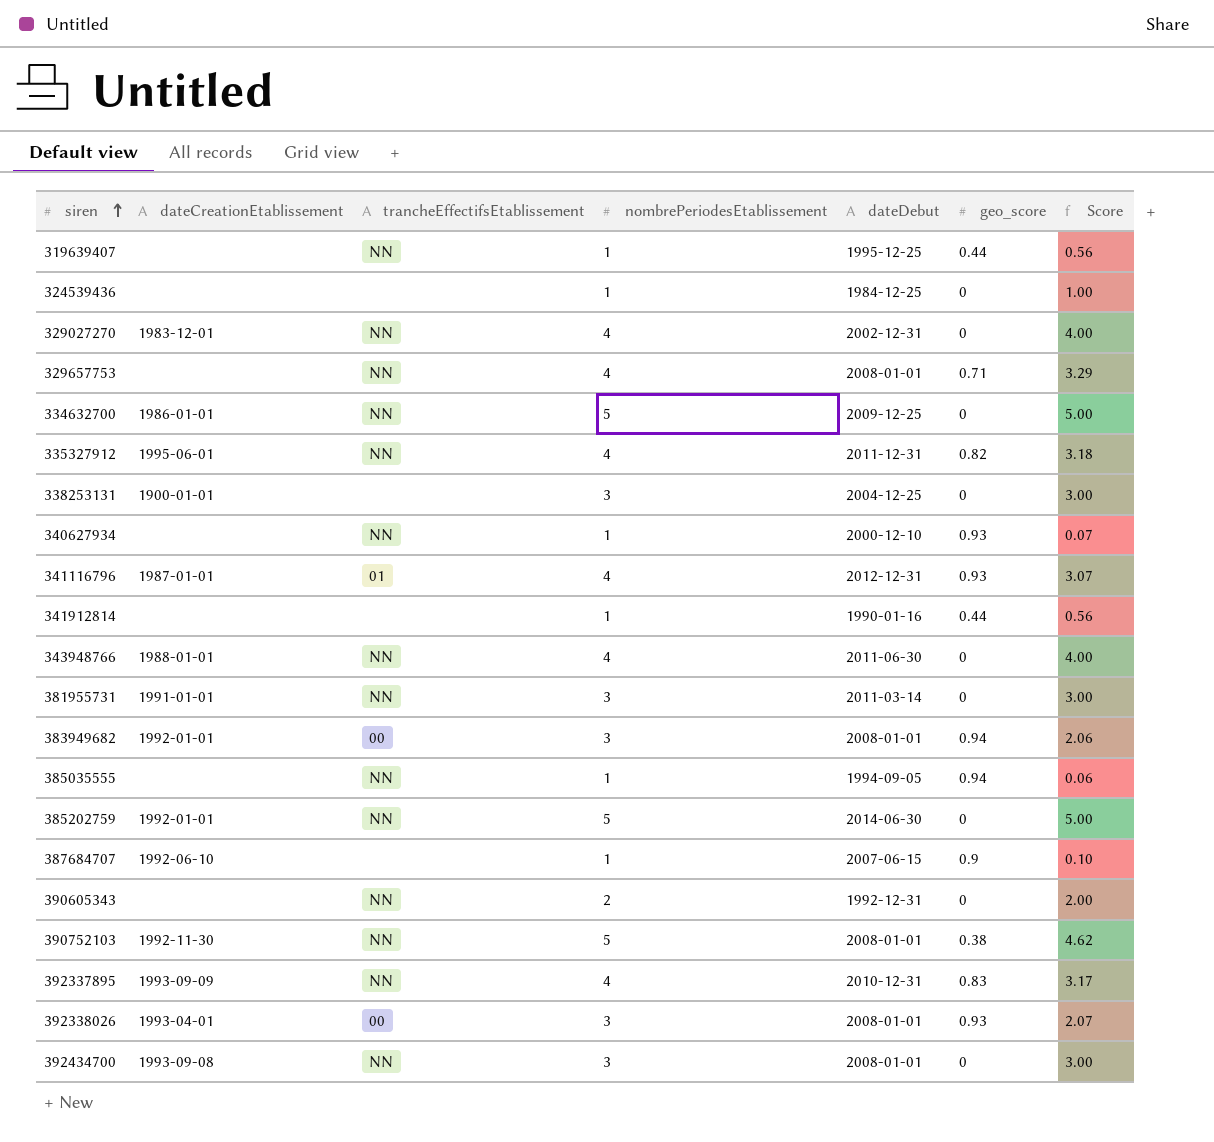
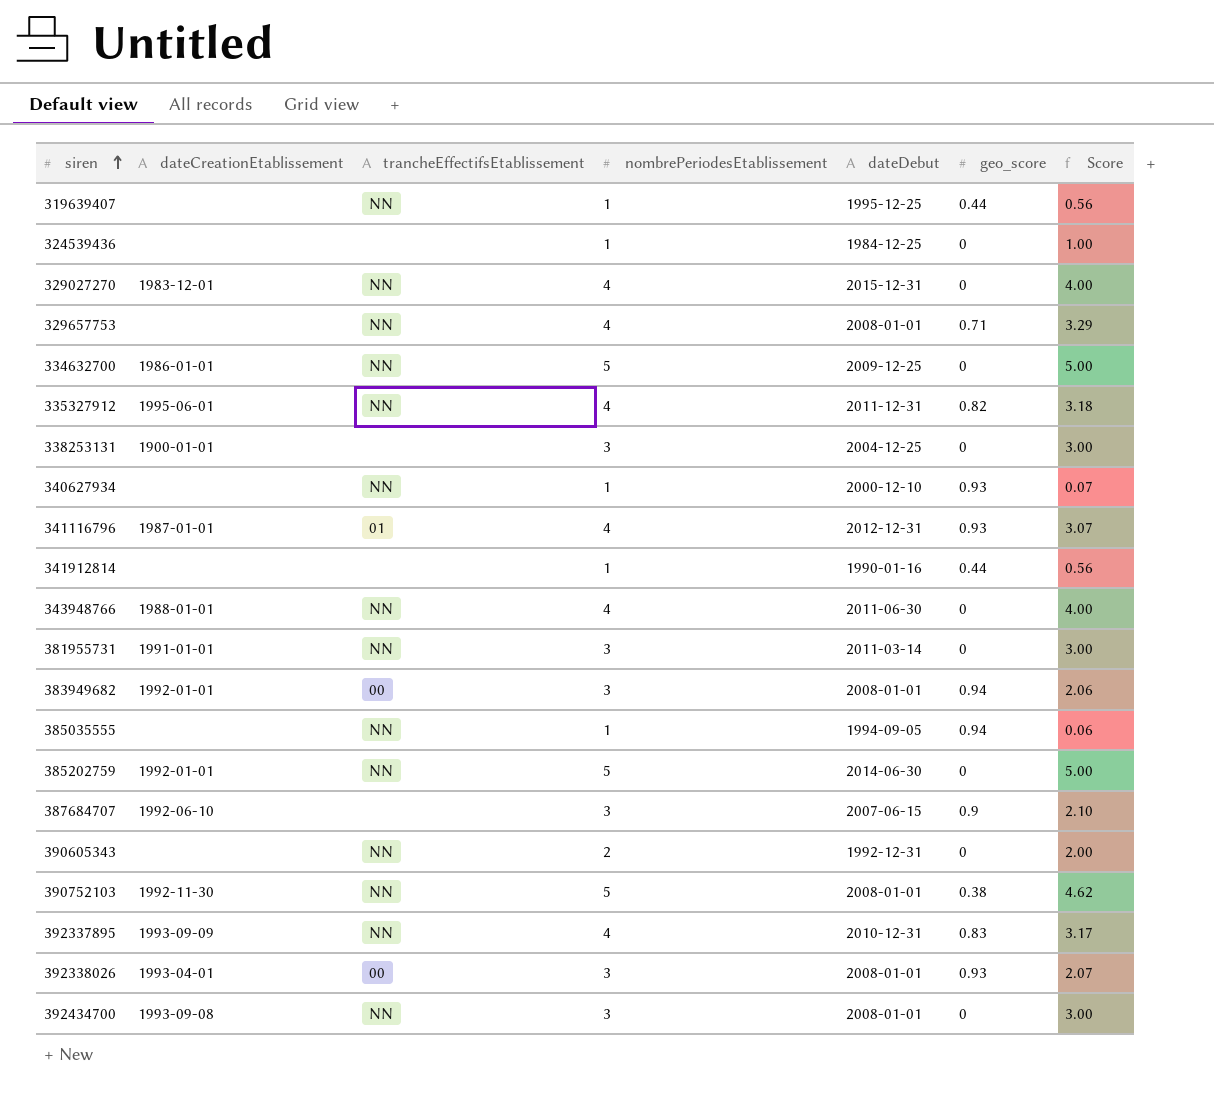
329027270 | dateDebut: 2002-12-31 -> 2015-12-31
387684707 | nombrePeriodesEtablissement: 1 -> 3
387684707 | Score: 0.10 -> 2.10

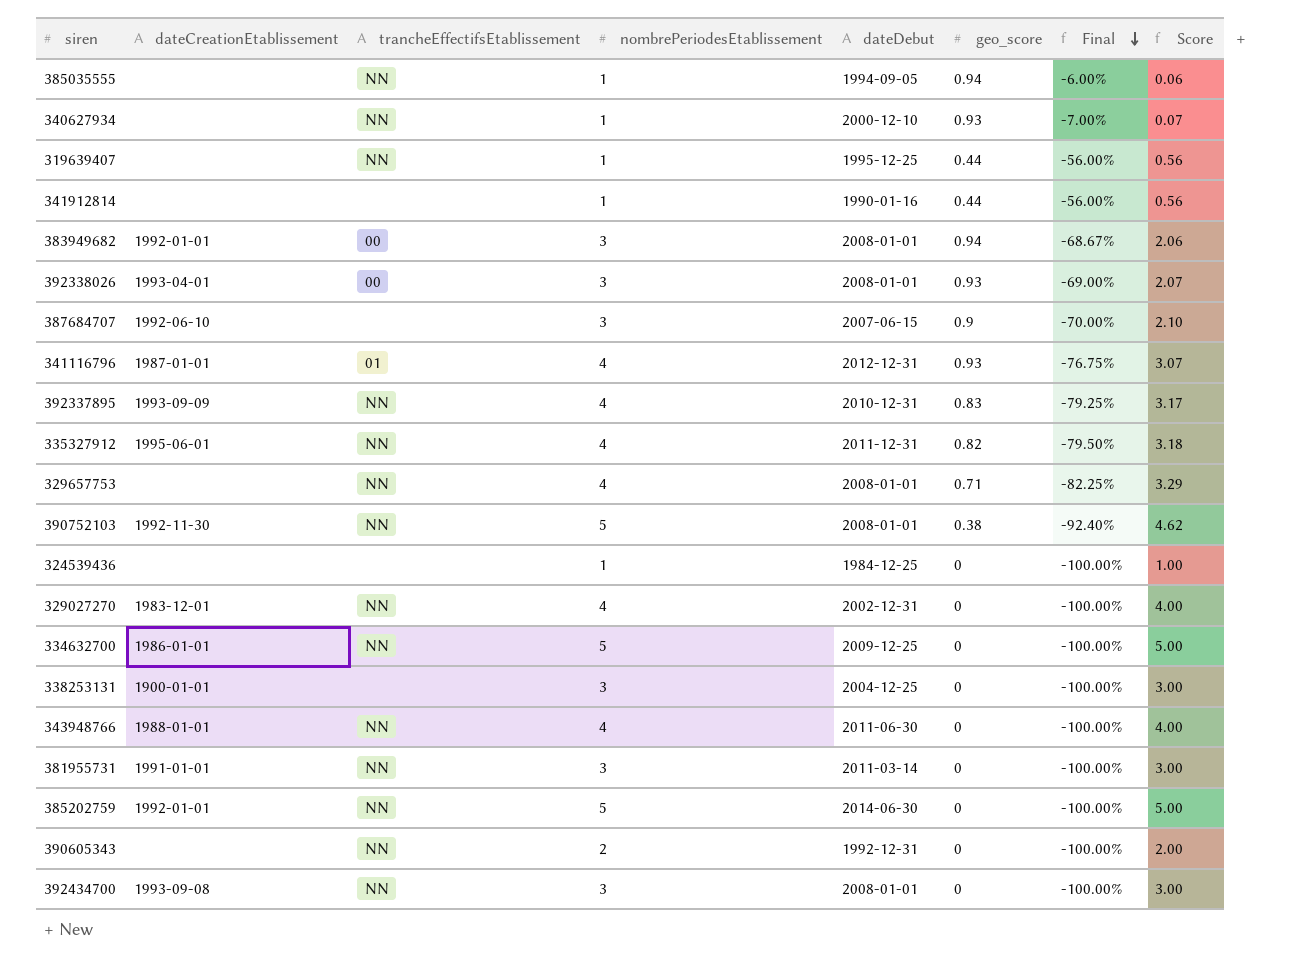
row order: siren ascending -> Final descending
column Final | formula: none -> ([geo_score] - [nombrePeriodesEtablissement]) / [nombrePeriodesEtablissement]
329027270 | dateDebut: 2015-12-31 -> 2002-12-31

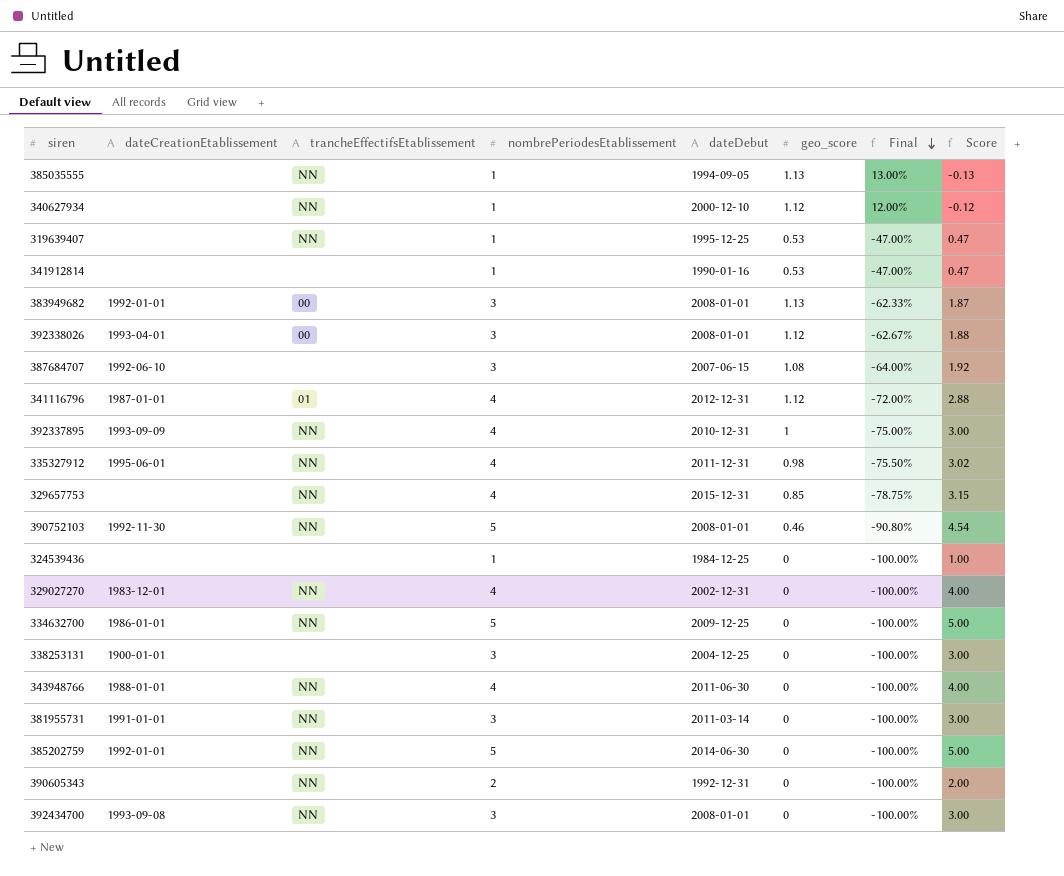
385035555 | geo_score: 0.94 -> 1.13
385035555 | Final: -6.00% -> 13.00%
385035555 | Score: 0.06 -> -0.13
340627934 | geo_score: 0.93 -> 1.12
340627934 | Final: -7.00% -> 12.00%
340627934 | Score: 0.07 -> -0.12
319639407 | geo_score: 0.44 -> 0.53
319639407 | Final: -56.00% -> -47.00%
319639407 | Score: 0.56 -> 0.47
341912814 | geo_score: 0.44 -> 0.53
341912814 | Final: -56.00% -> -47.00%
341912814 | Score: 0.56 -> 0.47
383949682 | geo_score: 0.94 -> 1.13
383949682 | Final: -68.67% -> -62.33%
383949682 | Score: 2.06 -> 1.87
392338026 | geo_score: 0.93 -> 1.12
392338026 | Final: -69.00% -> -62.67%
392338026 | Score: 2.07 -> 1.88
387684707 | geo_score: 0.9 -> 1.08
387684707 | Final: -70.00% -> -64.00%
387684707 | Score: 2.10 -> 1.92
341116796 | geo_score: 0.93 -> 1.12
341116796 | Final: -76.75% -> -72.00%
341116796 | Score: 3.07 -> 2.88
392337895 | geo_score: 0.83 -> 1
392337895 | Final: -79.25% -> -75.00%
392337895 | Score: 3.17 -> 3.00
335327912 | geo_score: 0.82 -> 0.98
335327912 | Final: -79.50% -> -75.50%
335327912 | Score: 3.18 -> 3.02
329657753 | dateDebut: 2008-01-01 -> 2015-12-31
329657753 | geo_score: 0.71 -> 0.85
329657753 | Final: -82.25% -> -78.75%
329657753 | Score: 3.29 -> 3.15
390752103 | geo_score: 0.38 -> 0.46
390752103 | Final: -92.40% -> -90.80%
390752103 | Score: 4.62 -> 4.54

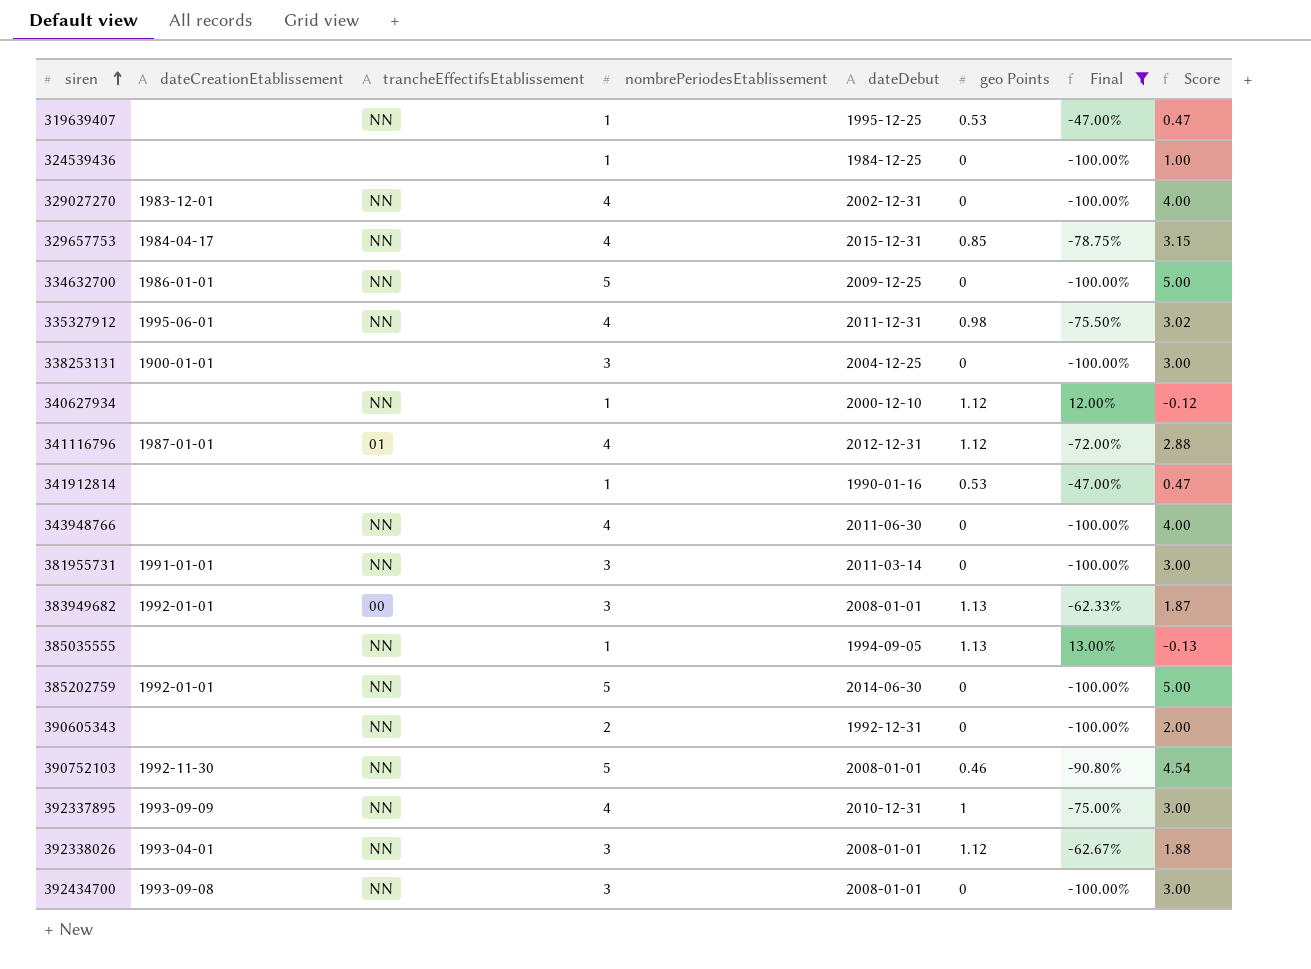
filter: none -> Final != -64.00%
row order: Final descending -> siren ascending
column name: geo_score -> geo Points
329657753 | dateCreationEtablissement: none -> 1984-04-17
343948766 | dateCreationEtablissement: 1988-01-01 -> none
392338026 | trancheEffectifsEtablissement: 00 -> NN

